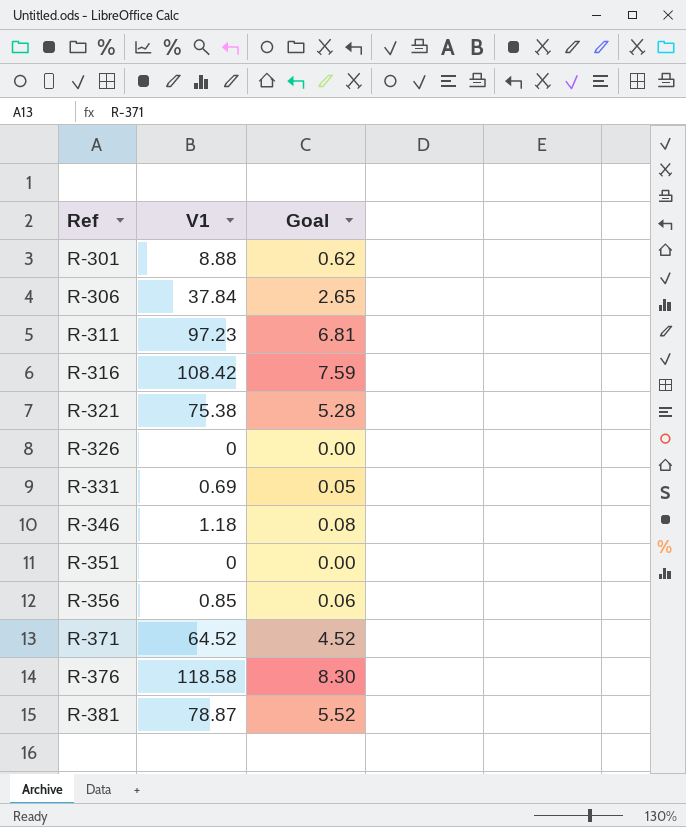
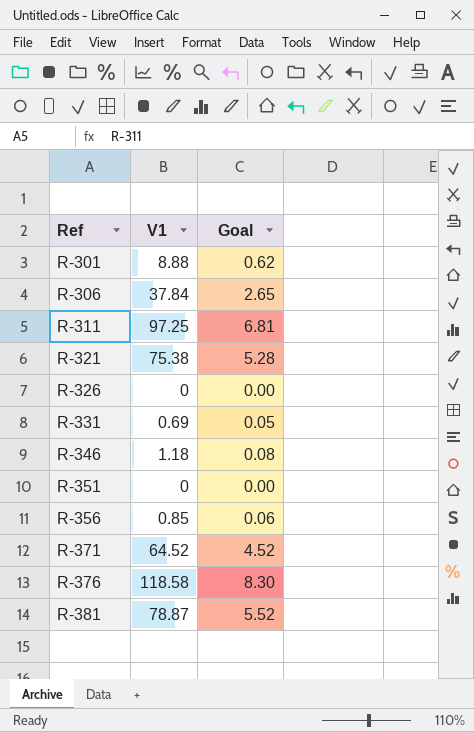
row R-316: 108.42 | 7.59 -> none
R-311 | V1: 97.23 -> 97.25

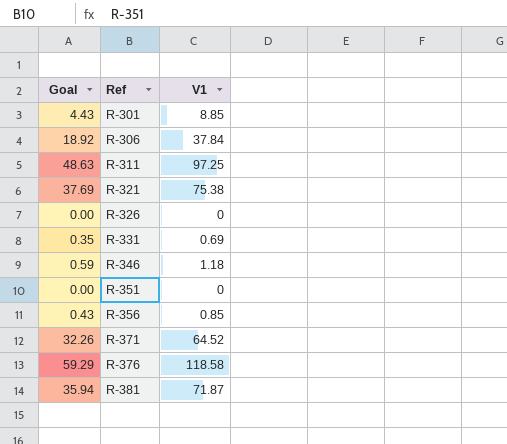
column Goal | formula: [V1] * 0.07 -> [V1] * 0.5
column Goal | position: 3 -> 1
R-301 | V1: 8.88 -> 8.85
R-381 | V1: 78.87 -> 71.87

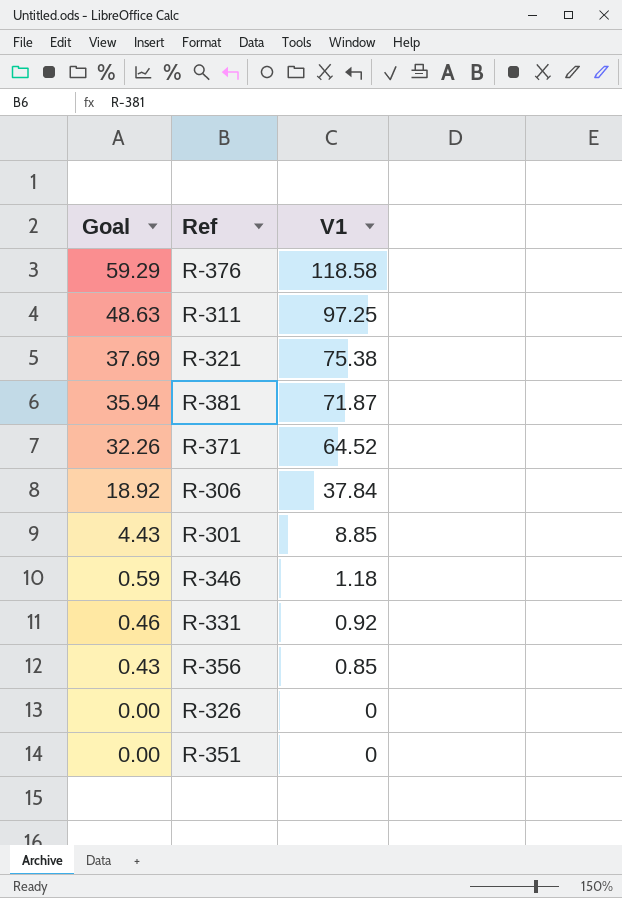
row order: Ref ascending -> Goal descending
R-331 | Goal: 0.35 -> 0.46
R-331 | V1: 0.69 -> 0.92

